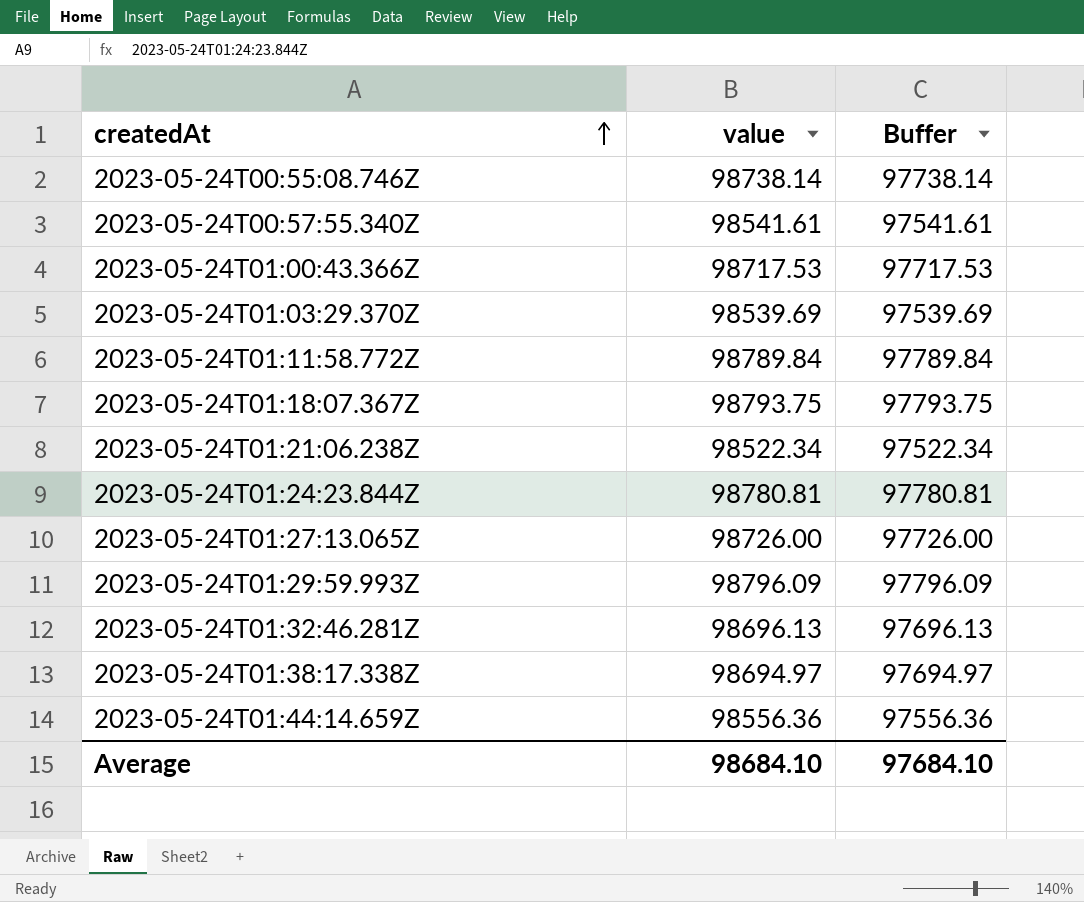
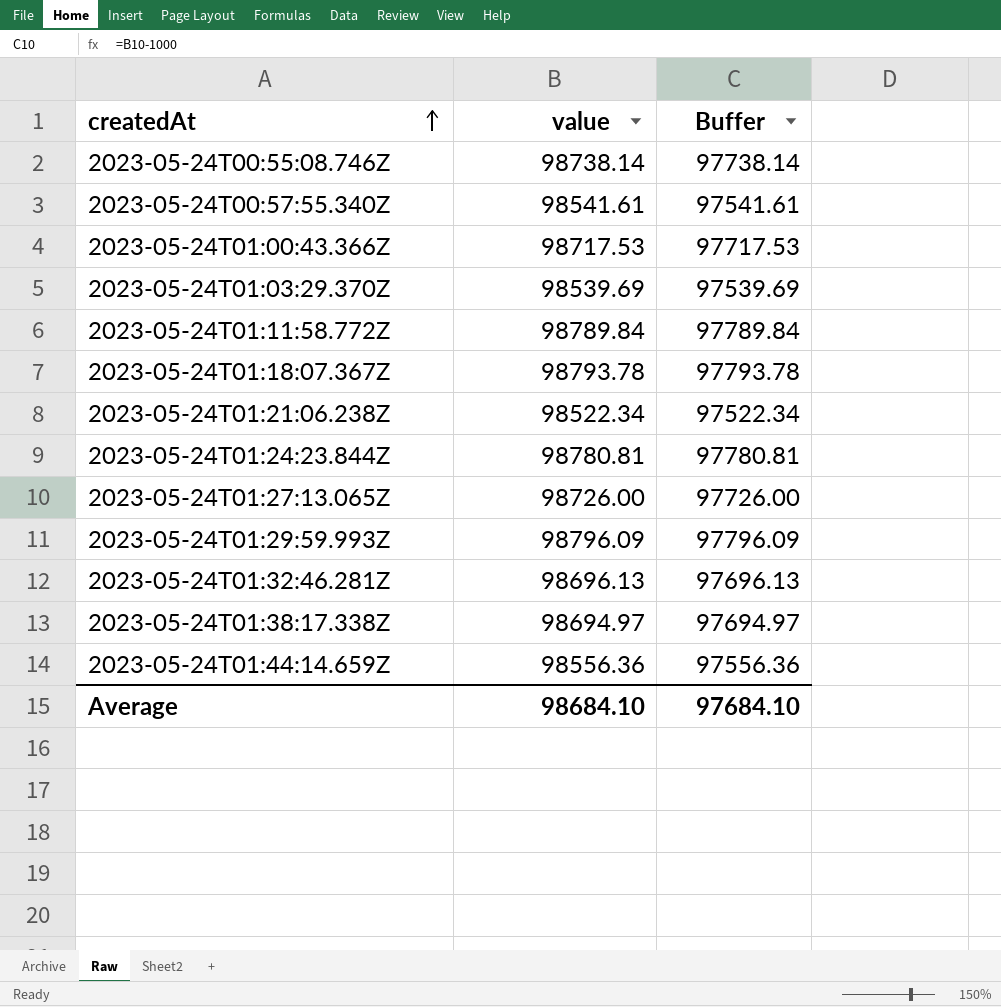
2023-05-24T01:18:07.367Z | value: 98793.75 -> 98793.78
2023-05-24T01:18:07.367Z | Buffer: 97793.75 -> 97793.78

